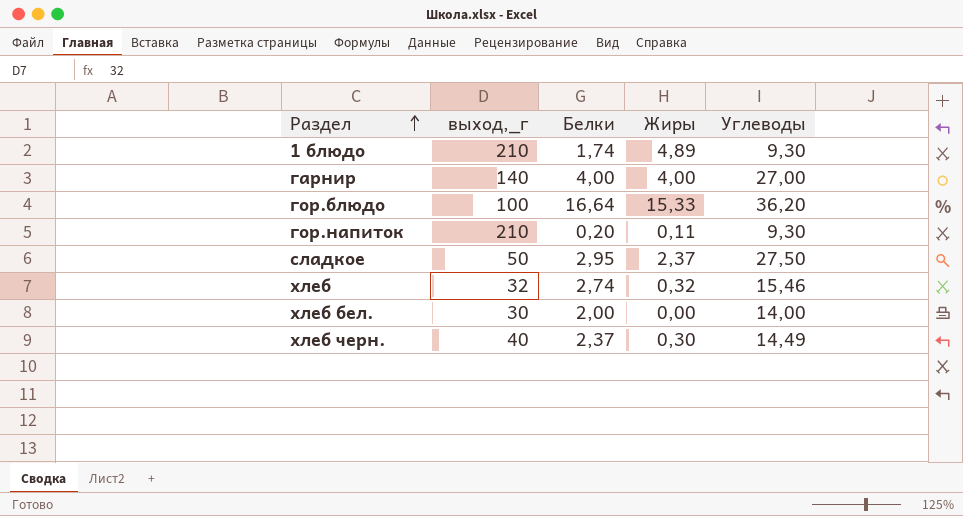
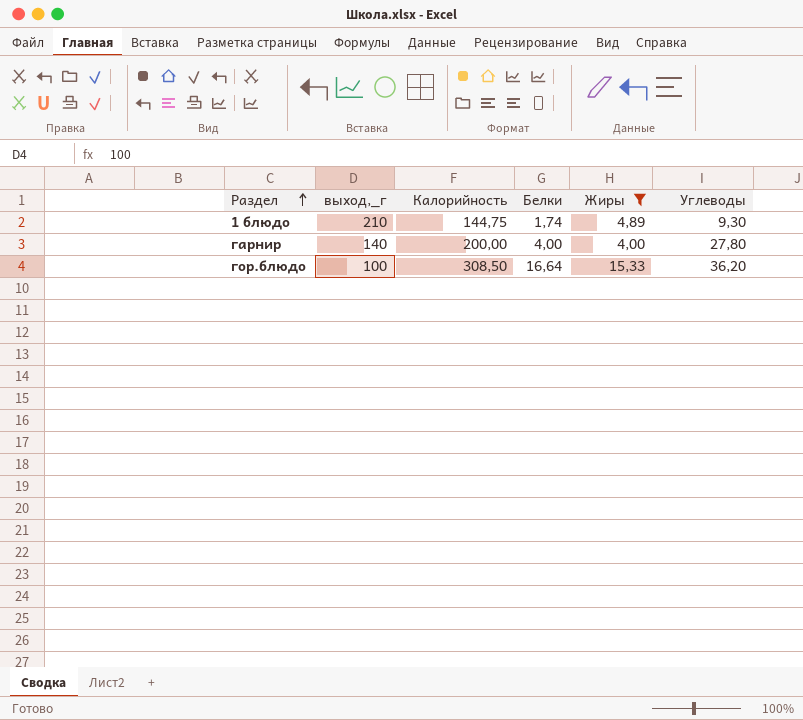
filter: none -> Жиры >= 4,00
column Калорийность | position: none -> 3
гарнир | Углеводы: 27,00 -> 27,80

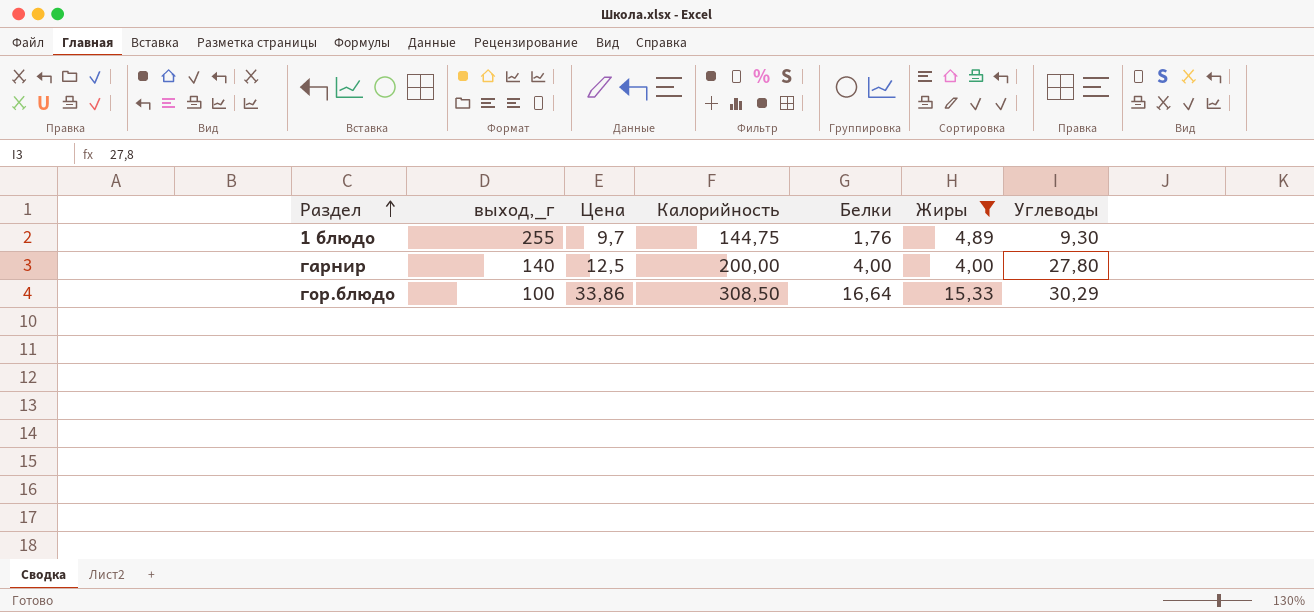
column Цена | position: none -> 3
1 блюдо | выход,_г: 210 -> 255
1 блюдо | Белки: 1,74 -> 1,76
гор.блюдо | Углеводы: 36,20 -> 30,29

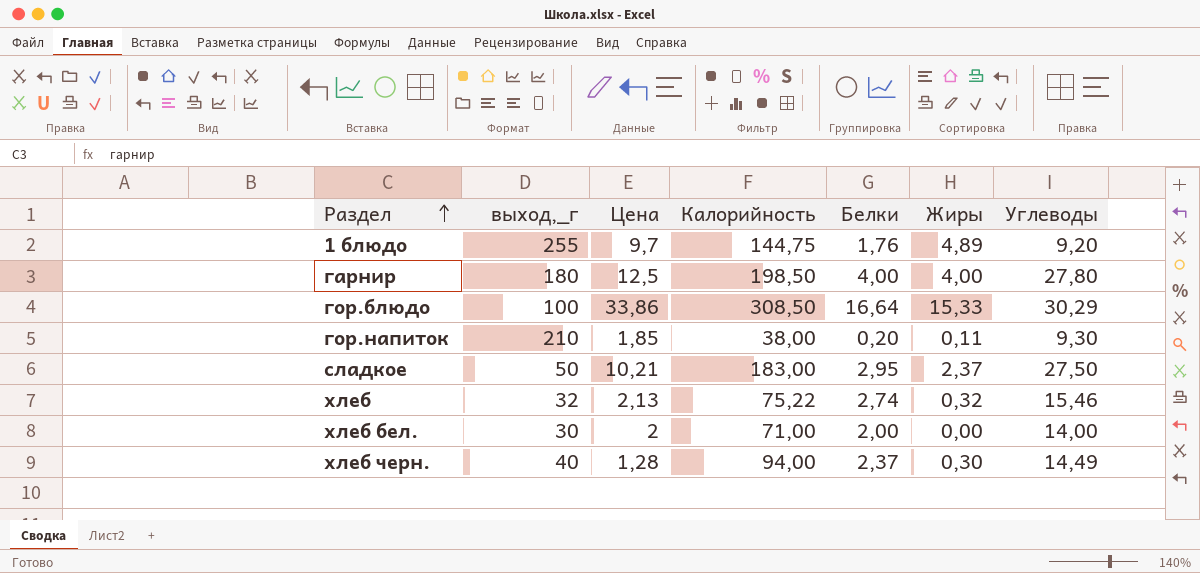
filter: Жиры >= 4,00 -> none
1 блюдо | Углеводы: 9,30 -> 9,20
гарнир | выход,_г: 140 -> 180
гарнир | Калорийность: 200,00 -> 198,50

